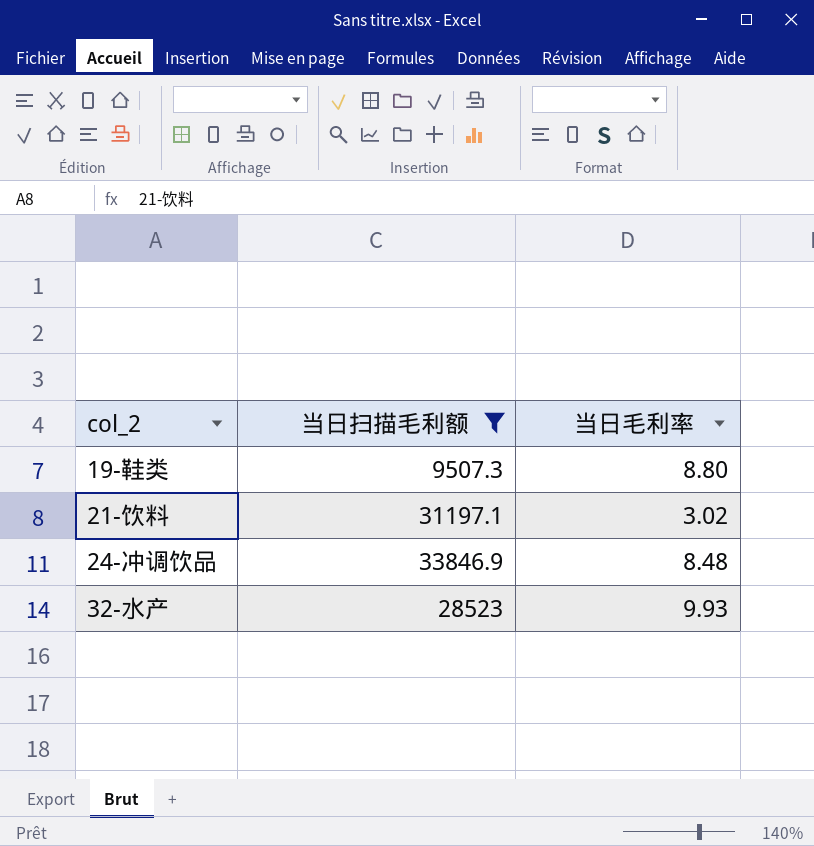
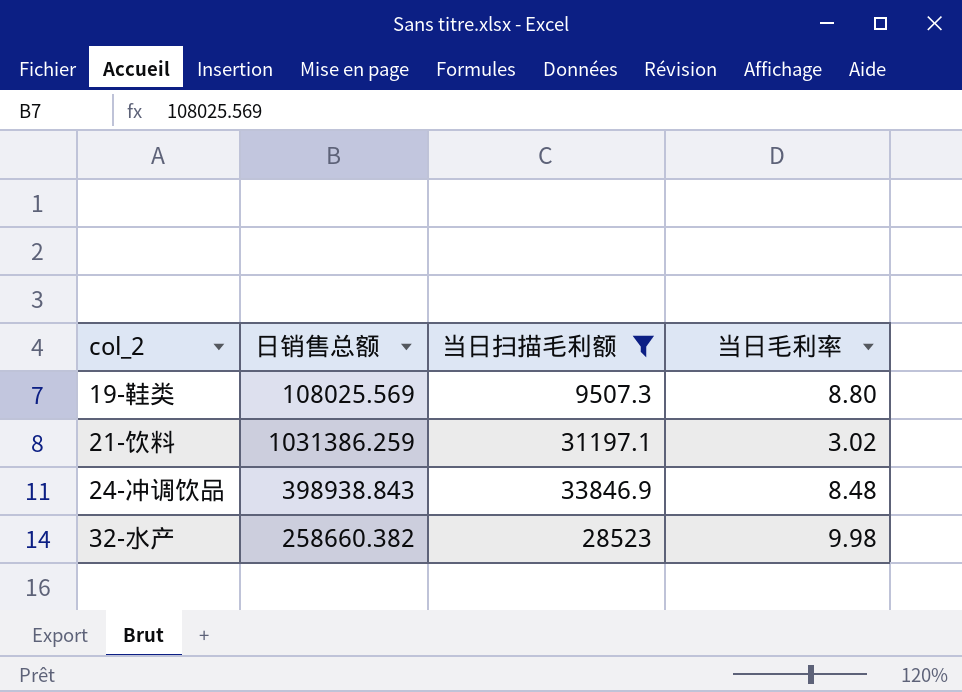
column 日销售总额 | position: none -> 2
32-水产 | 当日毛利率: 9.93 -> 9.98

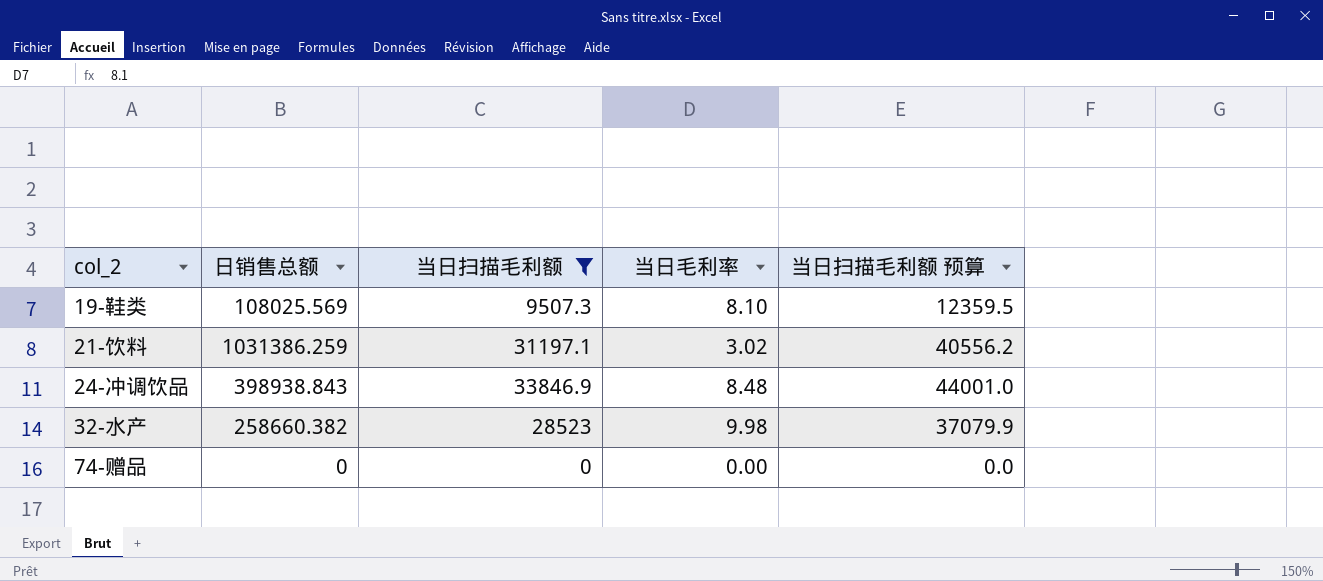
column 当日扫描毛利额 预算 | formula: none -> [当日扫描毛利额] * 1.3
19-鞋类 | 当日毛利率: 8.80 -> 8.10
row 74-赠品: none -> 0 | 0 | 0.00 | 0.0

